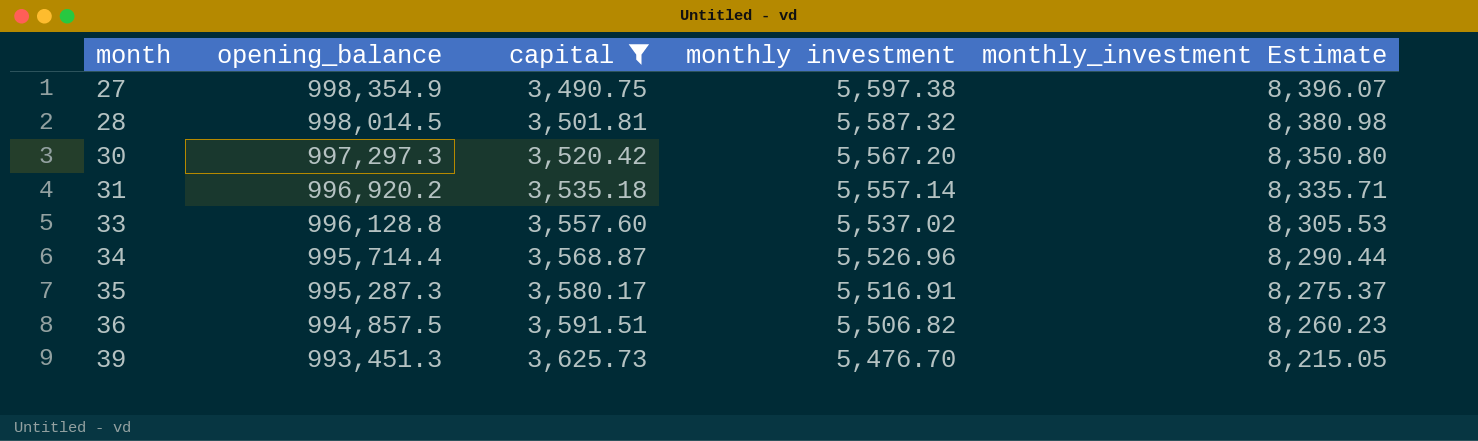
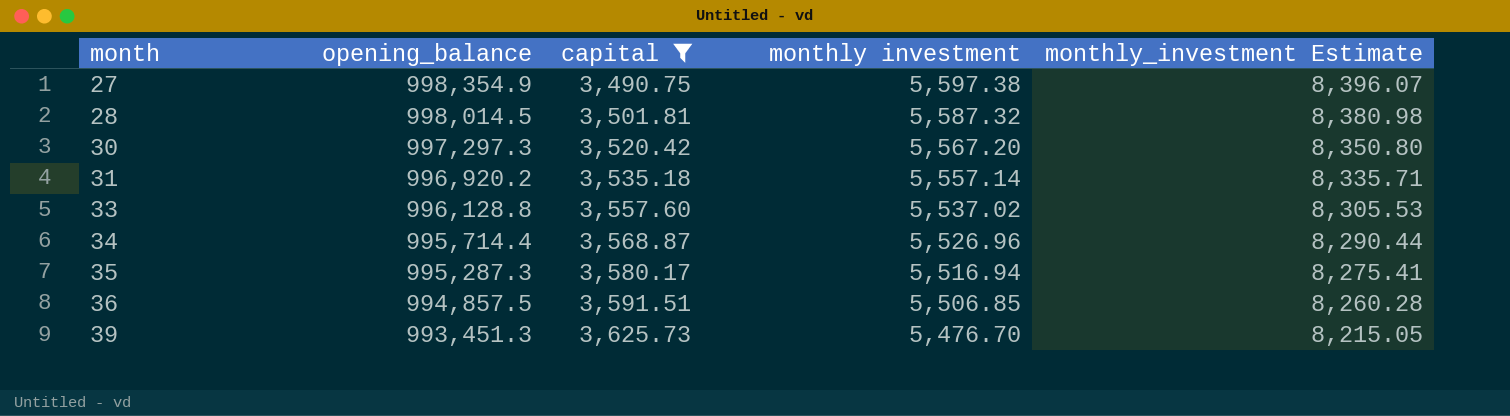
35 | monthly investment: 5,516.91 -> 5,516.94
35 | monthly_investment Estimate: 8,275.37 -> 8,275.41
36 | monthly investment: 5,506.82 -> 5,506.85
36 | monthly_investment Estimate: 8,260.23 -> 8,260.28

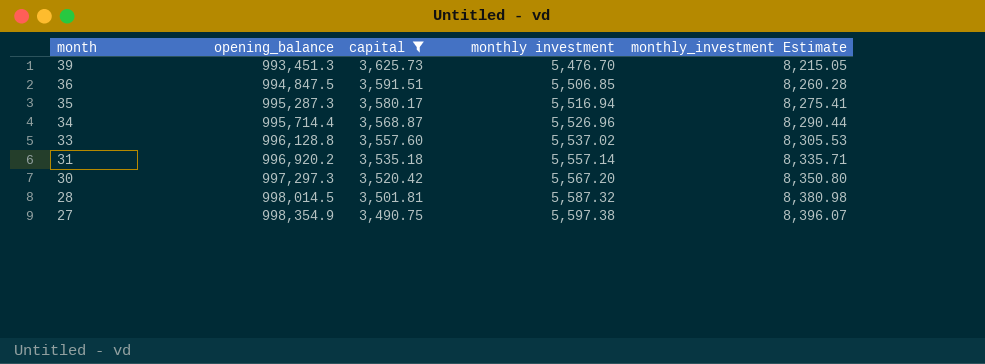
row order: month ascending -> month descending
36 | opening_balance: 994,857.5 -> 994,847.5

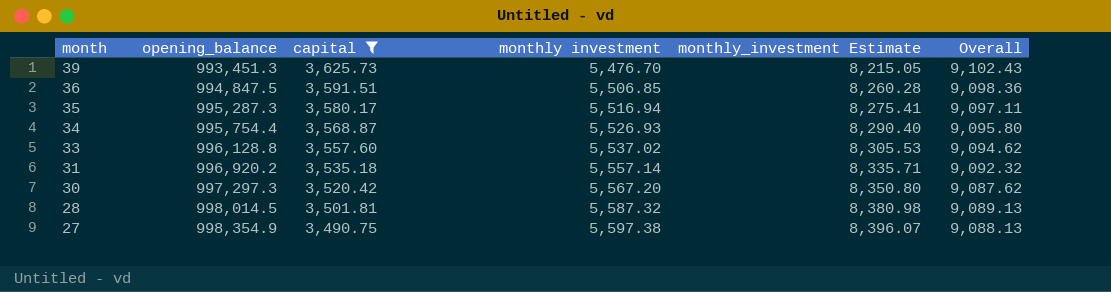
column Overall | formula: none -> [capital] + [monthly investment]
34 | opening_balance: 995,714.4 -> 995,754.4
34 | monthly investment: 5,526.96 -> 5,526.93
34 | monthly_investment Estimate: 8,290.44 -> 8,290.40

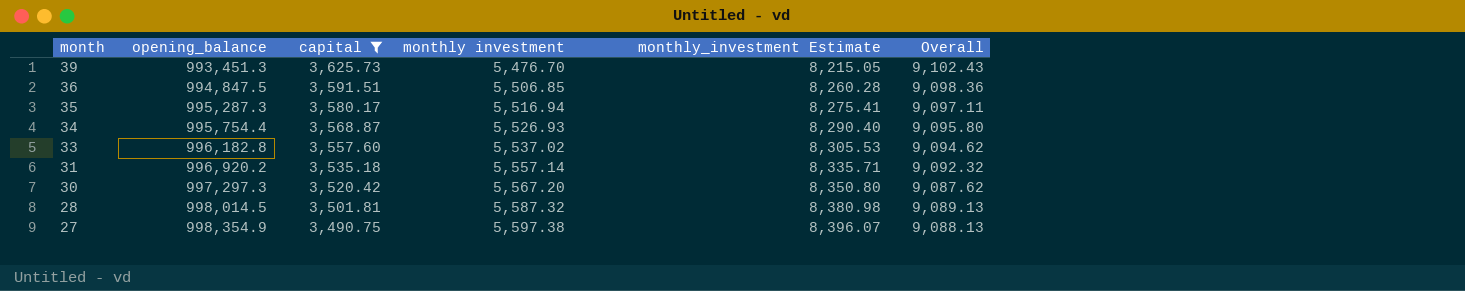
33 | opening_balance: 996,128.8 -> 996,182.8

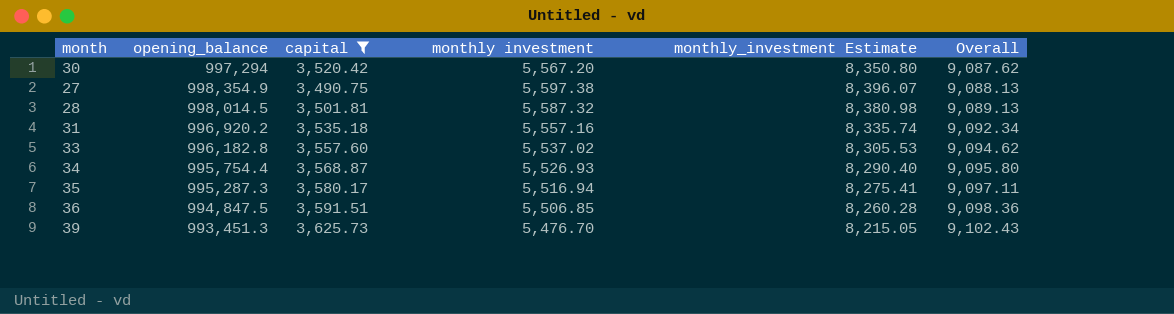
row order: month descending -> Overall ascending
30 | opening_balance: 997,297.3 -> 997,294
31 | monthly investment: 5,557.14 -> 5,557.16
31 | monthly_investment Estimate: 8,335.71 -> 8,335.74
31 | Overall: 9,092.32 -> 9,092.34

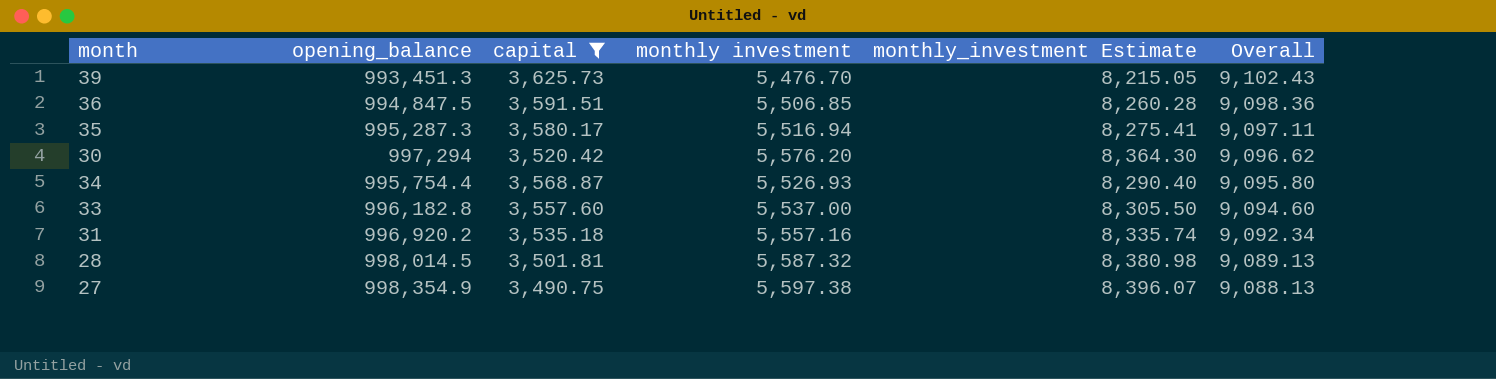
row order: Overall ascending -> Overall descending
30 | monthly investment: 5,567.20 -> 5,576.20
30 | monthly_investment Estimate: 8,350.80 -> 8,364.30
30 | Overall: 9,087.62 -> 9,096.62
33 | monthly investment: 5,537.02 -> 5,537.00
33 | monthly_investment Estimate: 8,305.53 -> 8,305.50
33 | Overall: 9,094.62 -> 9,094.60

